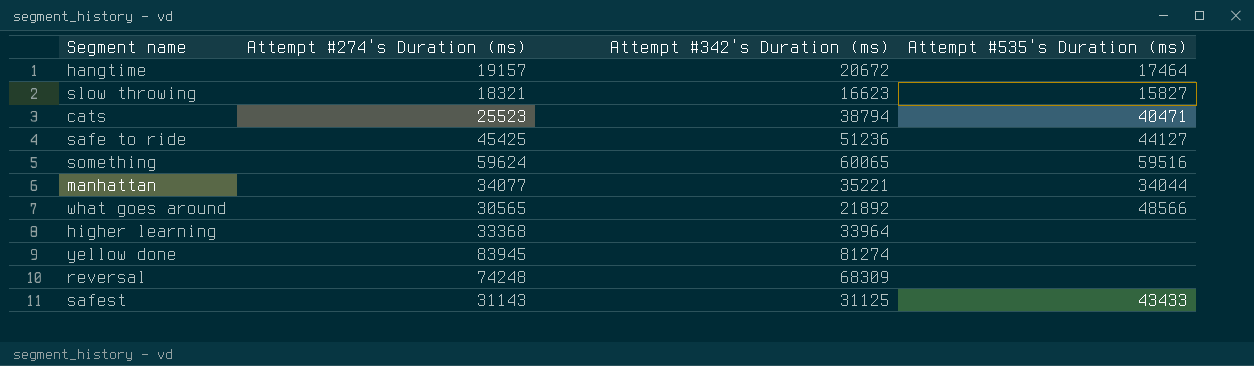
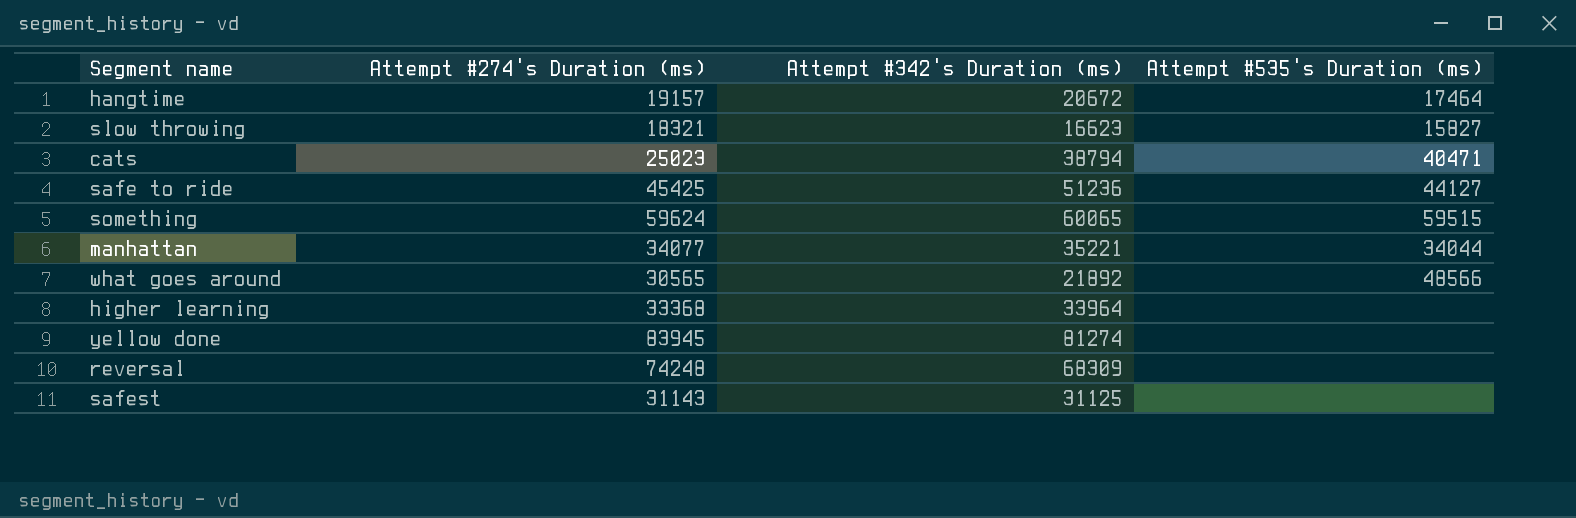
cats | Attempt #274's Duration (ms): 25523 -> 25023
something | Attempt #535's Duration (ms): 59516 -> 59515
safest | Attempt #535's Duration (ms): 43433 -> none

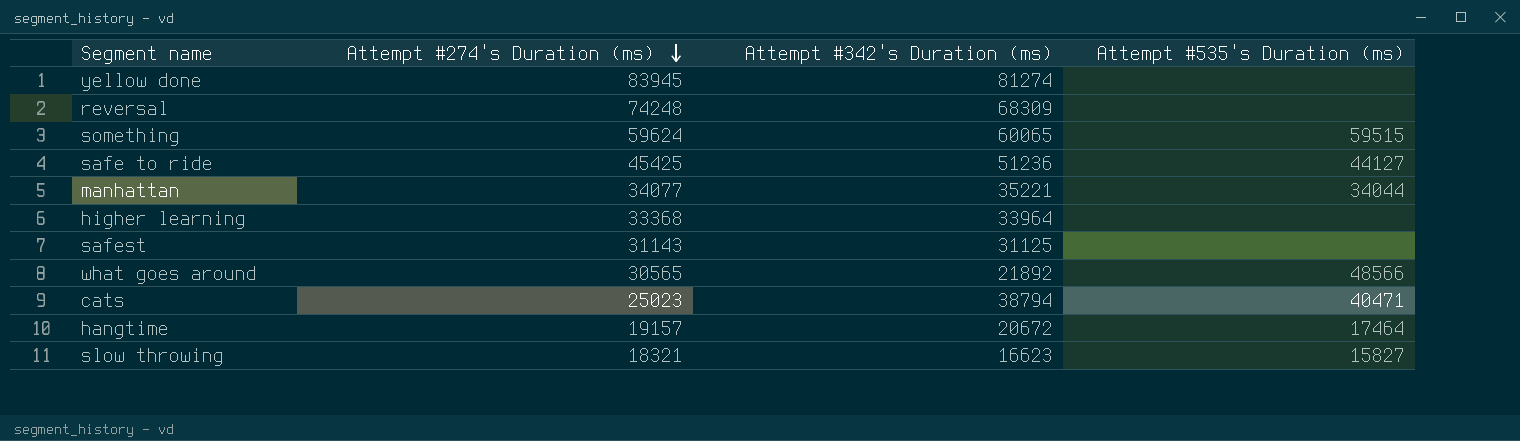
row order: none -> Attempt #274's Duration (ms) descending

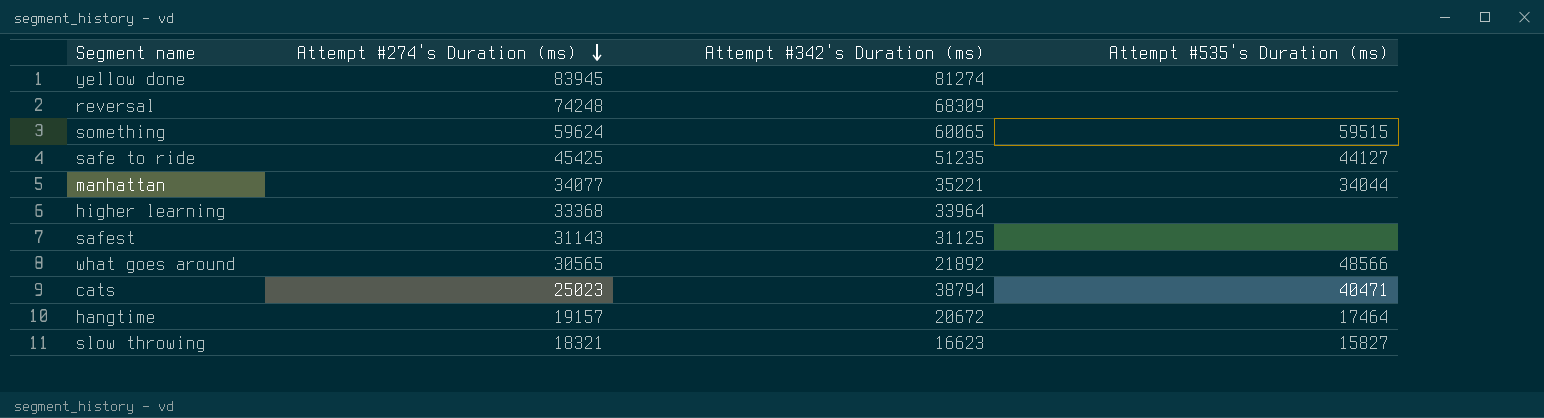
safe to ride | Attempt #342's Duration (ms): 51236 -> 51235

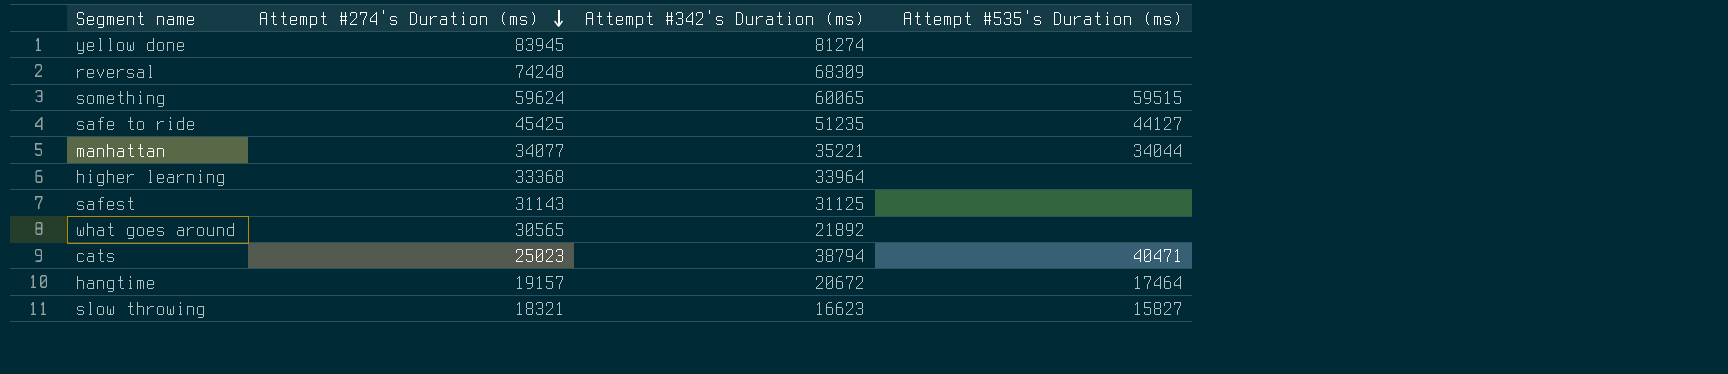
what goes around | Attempt #535's Duration (ms): 48566 -> none

